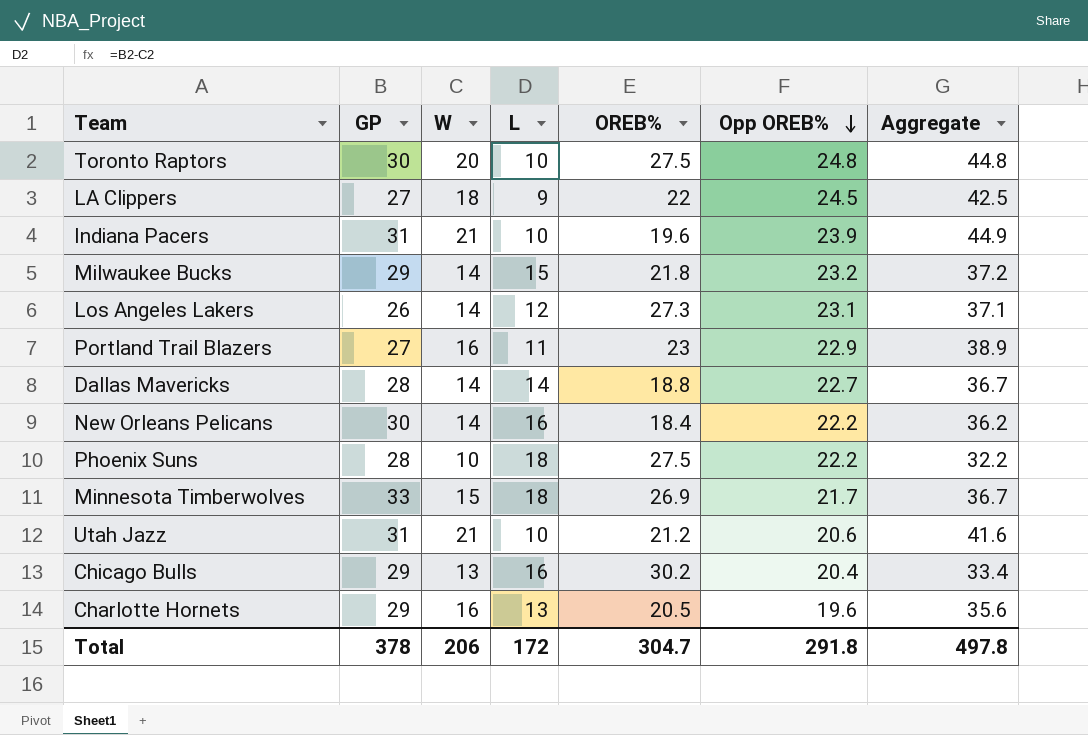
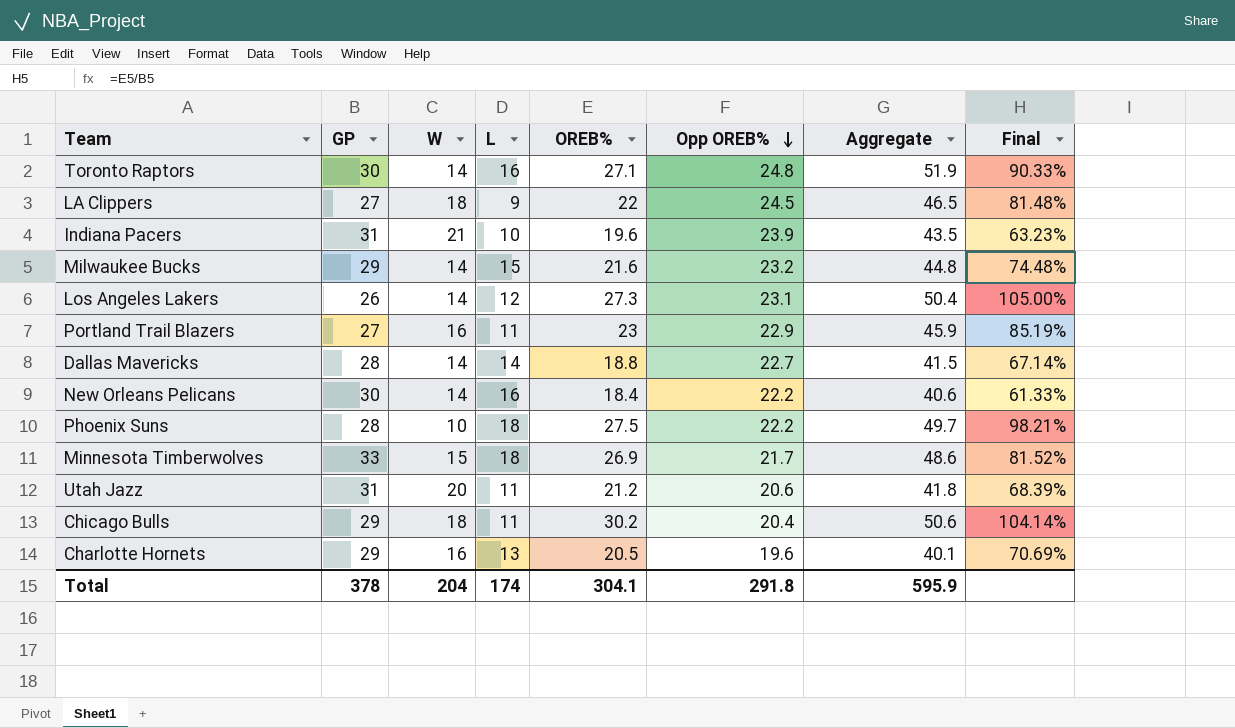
column Aggregate | formula: [W] + [Opp OREB%] -> [OREB%] + [Opp OREB%]
column Final | formula: none -> [OREB%] / [GP]
Toronto Raptors | W: 20 -> 14
Toronto Raptors | L: 10 -> 16
Toronto Raptors | OREB%: 27.5 -> 27.1
Milwaukee Bucks | OREB%: 21.8 -> 21.6
Utah Jazz | W: 21 -> 20
Utah Jazz | L: 10 -> 11
Chicago Bulls | W: 13 -> 18
Chicago Bulls | L: 16 -> 11
Total | W: 206 -> 204
Total | L: 172 -> 174
Total | OREB%: 304.7 -> 304.1
Total | Aggregate: 497.8 -> 595.9

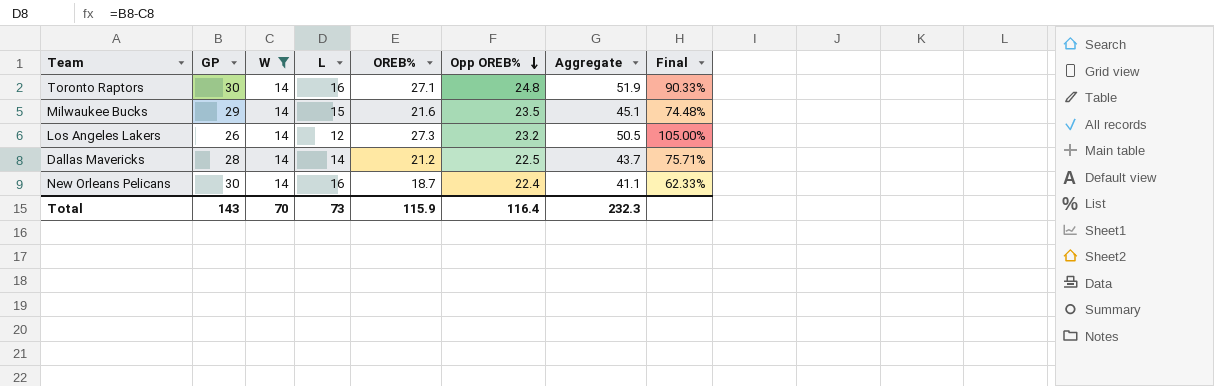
filter: none -> W = 14
Milwaukee Bucks | Opp OREB%: 23.2 -> 23.5
Milwaukee Bucks | Aggregate: 44.8 -> 45.1
Los Angeles Lakers | Opp OREB%: 23.1 -> 23.2
Los Angeles Lakers | Aggregate: 50.4 -> 50.5
Dallas Mavericks | OREB%: 18.8 -> 21.2
Dallas Mavericks | Opp OREB%: 22.7 -> 22.5
Dallas Mavericks | Aggregate: 41.5 -> 43.7
Dallas Mavericks | Final: 67.14% -> 75.71%
New Orleans Pelicans | OREB%: 18.4 -> 18.7
New Orleans Pelicans | Opp OREB%: 22.2 -> 22.4
New Orleans Pelicans | Aggregate: 40.6 -> 41.1
New Orleans Pelicans | Final: 61.33% -> 62.33%
Total | GP: 378 -> 143
Total | W: 204 -> 70
Total | L: 174 -> 73
Total | OREB%: 304.1 -> 115.9
Total | Opp OREB%: 291.8 -> 116.4
Total | Aggregate: 595.9 -> 232.3

